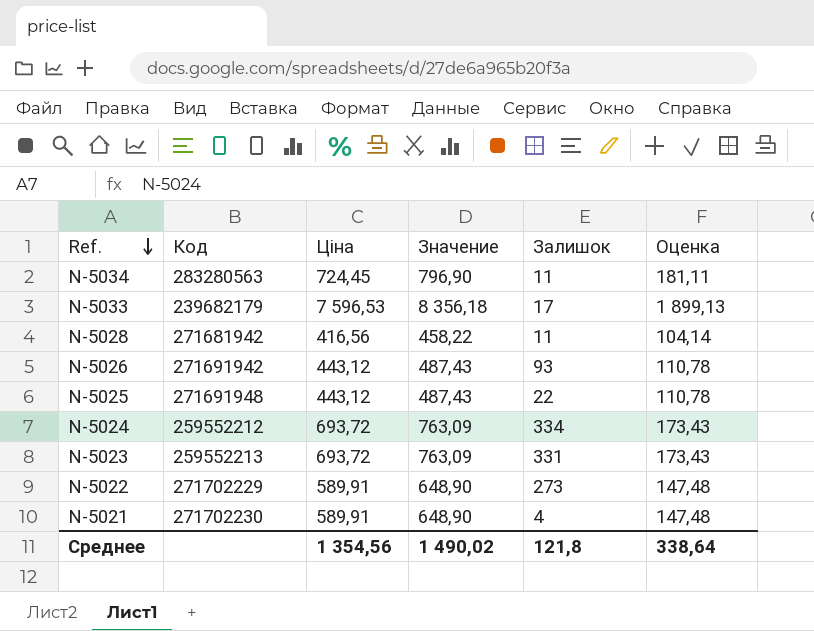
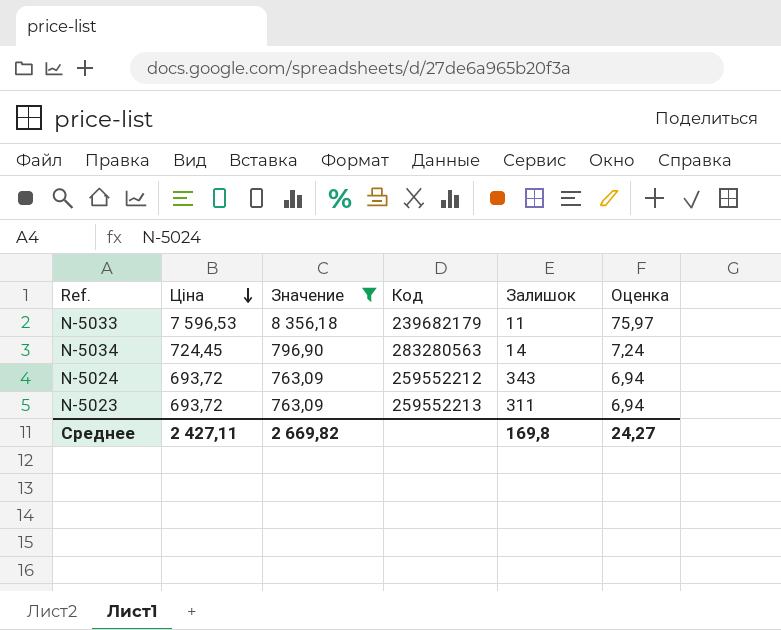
filter: none -> Значение >= 763,09
row order: Ref. descending -> Ціна descending
column Код | position: 2 -> 4
column Оценка | formula: [Ціна] * 0,25 -> [Ціна] * 0,01
N-5033 | Залишок: 17 -> 11
N-5034 | Залишок: 11 -> 14
N-5024 | Залишок: 334 -> 343
N-5023 | Залишок: 331 -> 311
Среднее | Ціна: 1 354,56 -> 2 427,11
Среднее | Значение: 1 490,02 -> 2 669,82
Среднее | Залишок: 121,8 -> 169,8
Среднее | Оценка: 338,64 -> 24,27

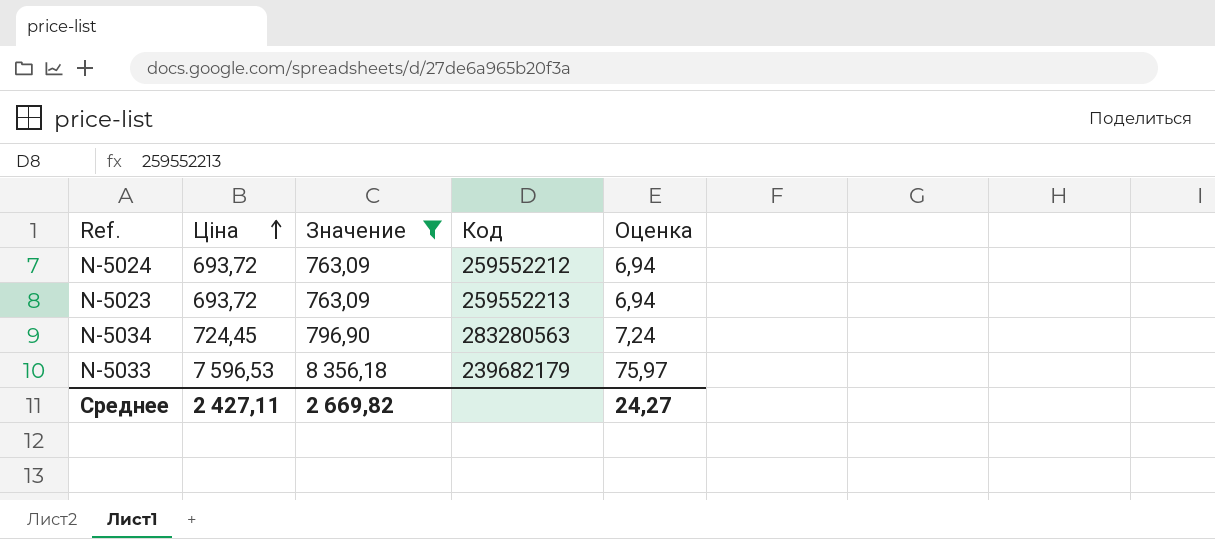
row order: Ціна descending -> Ціна ascending
column Залишок | position: 5 -> none

